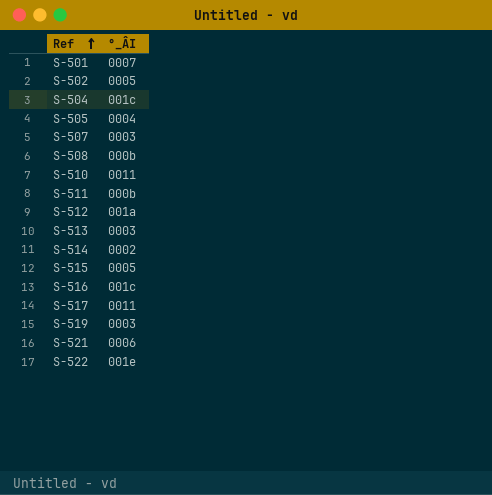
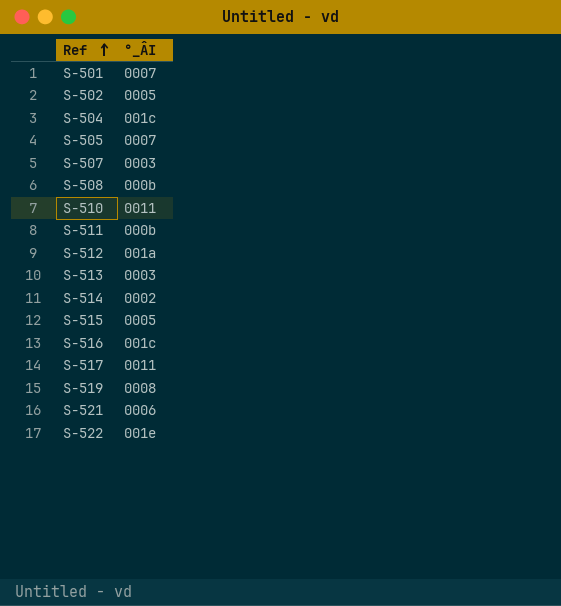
S-505 | °_ÂI: 0004 -> 0007
S-519 | °_ÂI: 0003 -> 0008

